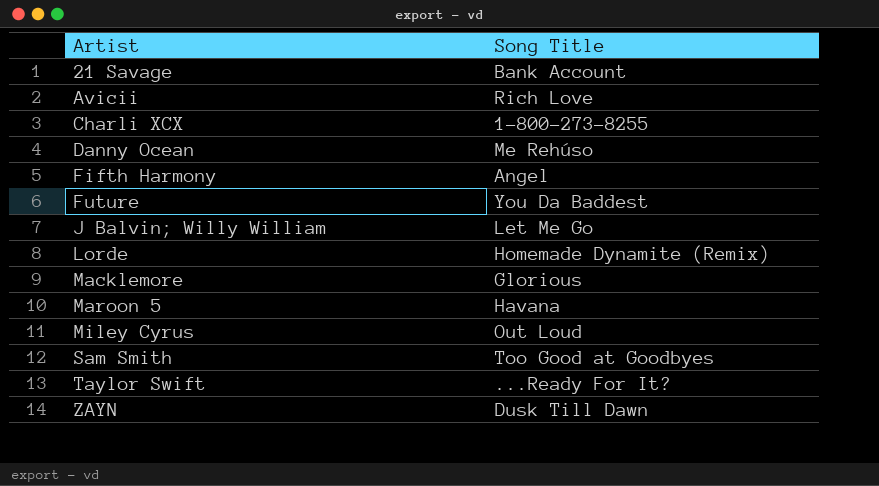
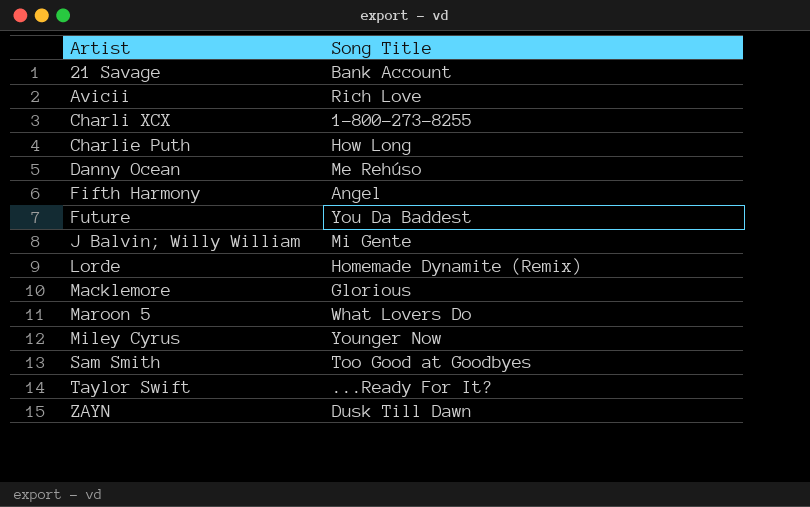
row Charlie Puth: none -> How Long
J Balvin; Willy William | Song Title: Let Me Go -> Mi Gente
Maroon 5 | Song Title: Havana -> What Lovers Do
Miley Cyrus | Song Title: Out Loud -> Younger Now

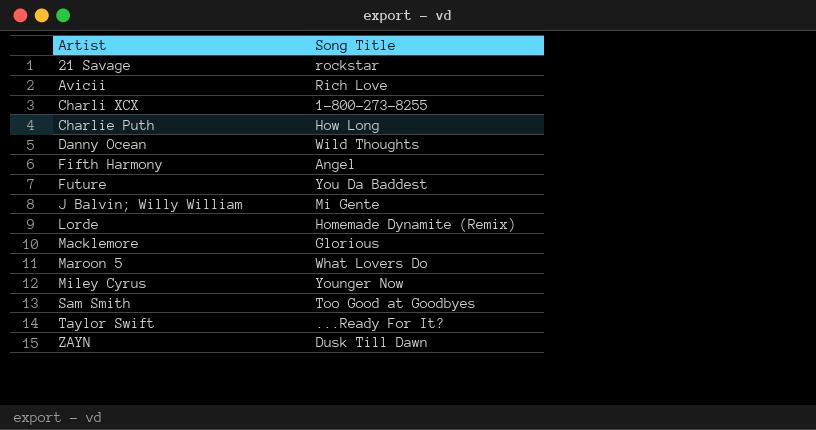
21 Savage | Song Title: Bank Account -> rockstar
Danny Ocean | Song Title: Me Rehúso -> Wild Thoughts

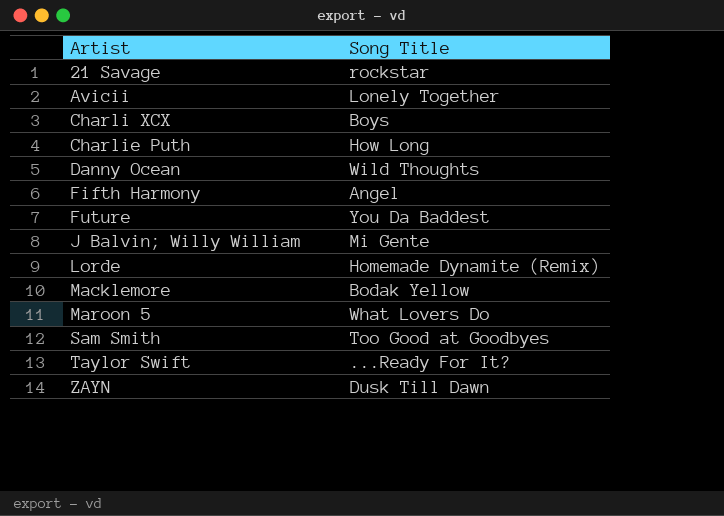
row Miley Cyrus: Younger Now -> none
Avicii | Song Title: Rich Love -> Lonely Together
Charli XCX | Song Title: 1-800-273-8255 -> Boys
Macklemore | Song Title: Glorious -> Bodak Yellow

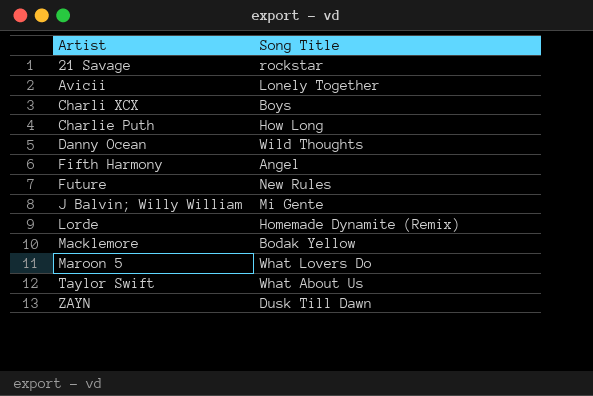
row Sam Smith: Too Good at Goodbyes -> none
Future | Song Title: You Da Baddest -> New Rules
Taylor Swift | Song Title: ...Ready For It? -> What About Us

